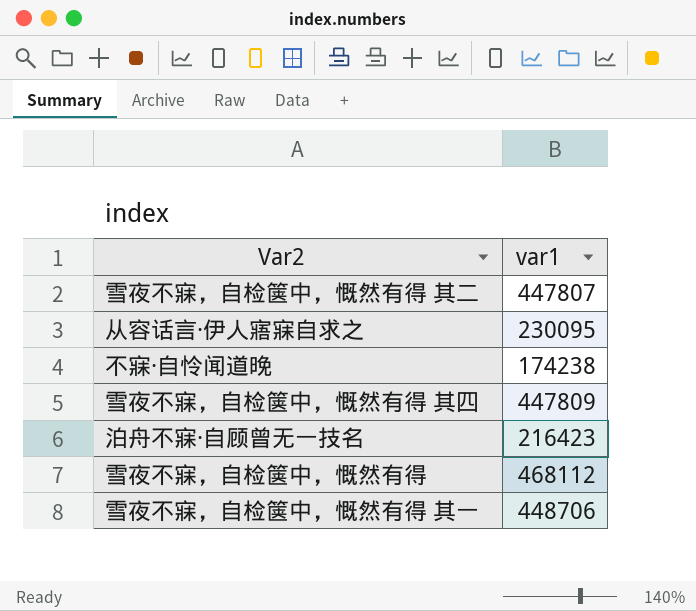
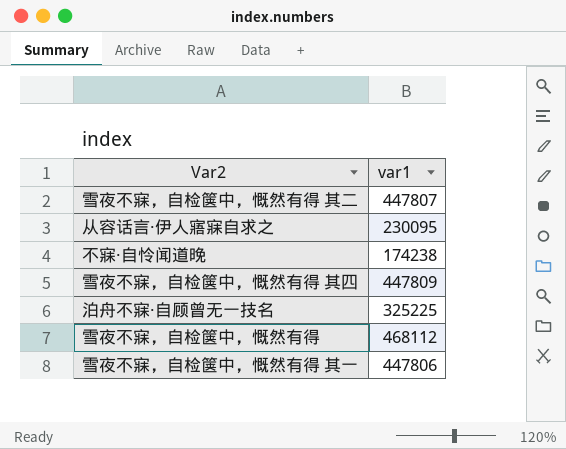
泊舟不寐·自顾曾无一技名 | var1: 216423 -> 325225
雪夜不寐，自检箧中，慨然有得 其一 | var1: 448706 -> 447806

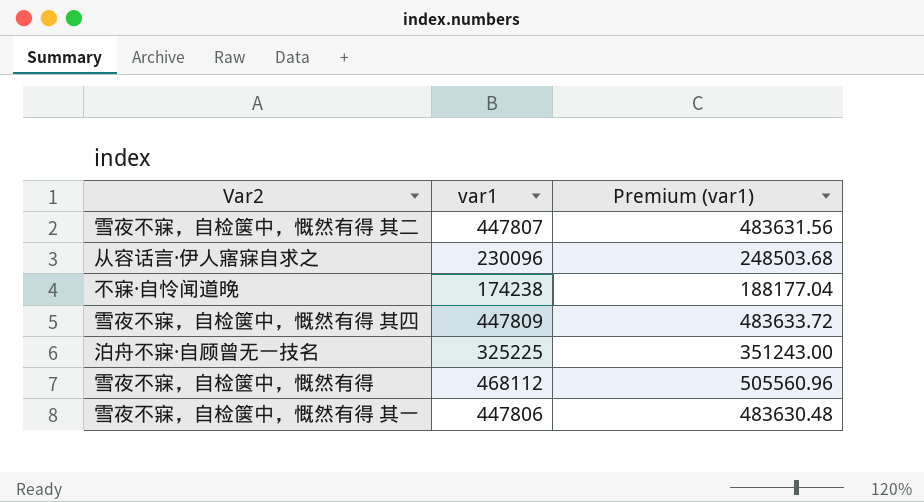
column Premium (var1) | formula: none -> [var1] * 1.08
从容话言·伊人寤寐自求之 | var1: 230095 -> 230096

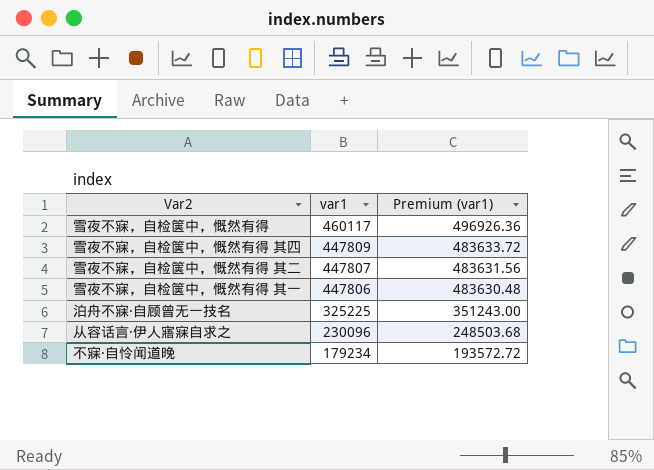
row order: none -> var1 descending
雪夜不寐，自检箧中，慨然有得 | var1: 468112 -> 460117
雪夜不寐，自检箧中，慨然有得 | Premium (var1): 505560.96 -> 496926.36
不寐·自怜闻道晚 | var1: 174238 -> 179234
不寐·自怜闻道晚 | Premium (var1): 188177.04 -> 193572.72

